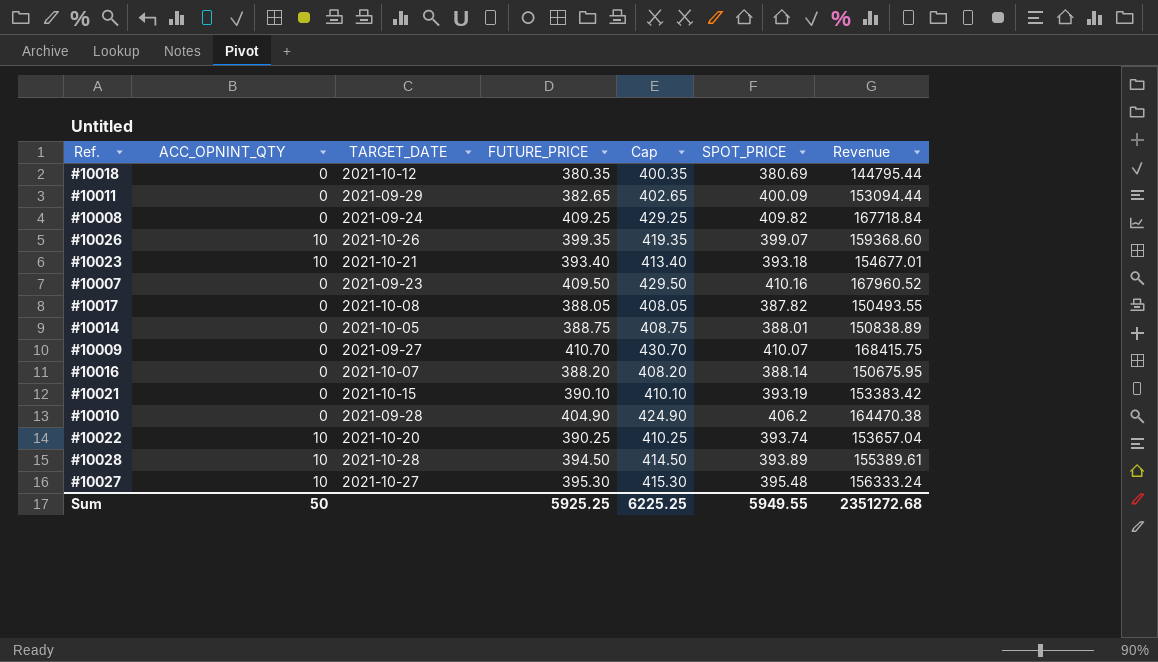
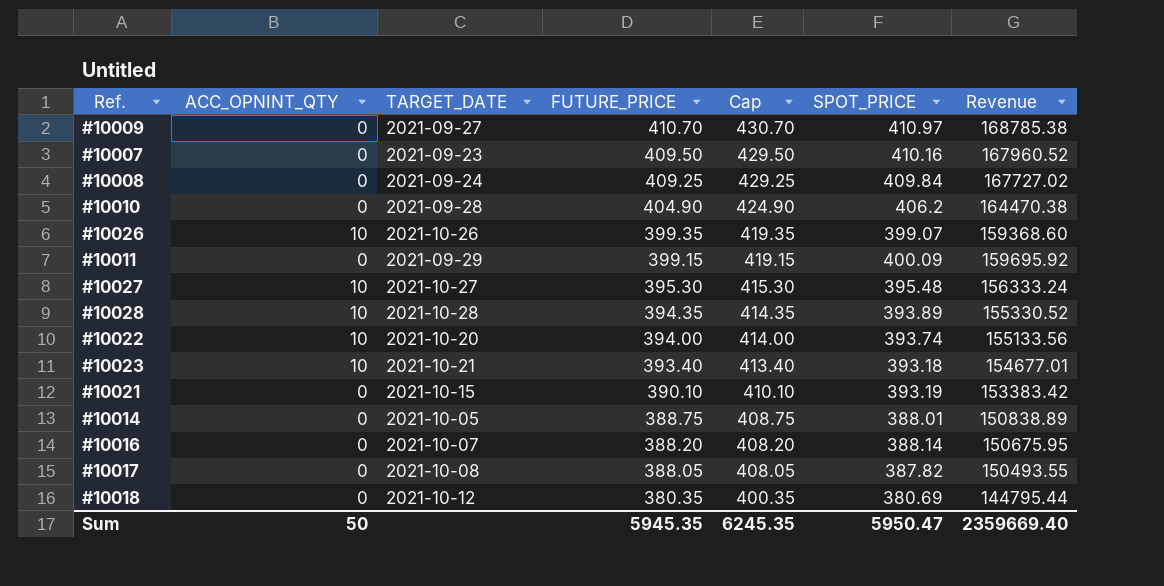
row order: none -> FUTURE_PRICE descending
#10009 | SPOT_PRICE: 410.07 -> 410.97
#10009 | Revenue: 168415.75 -> 168785.38
#10008 | SPOT_PRICE: 409.82 -> 409.84
#10008 | Revenue: 167718.84 -> 167727.02
#10011 | FUTURE_PRICE: 382.65 -> 399.15
#10011 | Cap: 402.65 -> 419.15
#10011 | Revenue: 153094.44 -> 159695.92
#10028 | FUTURE_PRICE: 394.50 -> 394.35
#10028 | Cap: 414.50 -> 414.35
#10028 | Revenue: 155389.61 -> 155330.52
#10022 | FUTURE_PRICE: 390.25 -> 394.00
#10022 | Cap: 410.25 -> 414.00
#10022 | Revenue: 153657.04 -> 155133.56
Sum | FUTURE_PRICE: 5925.25 -> 5945.35
Sum | Cap: 6225.25 -> 6245.35
Sum | SPOT_PRICE: 5949.55 -> 5950.47
Sum | Revenue: 2351272.68 -> 2359669.40

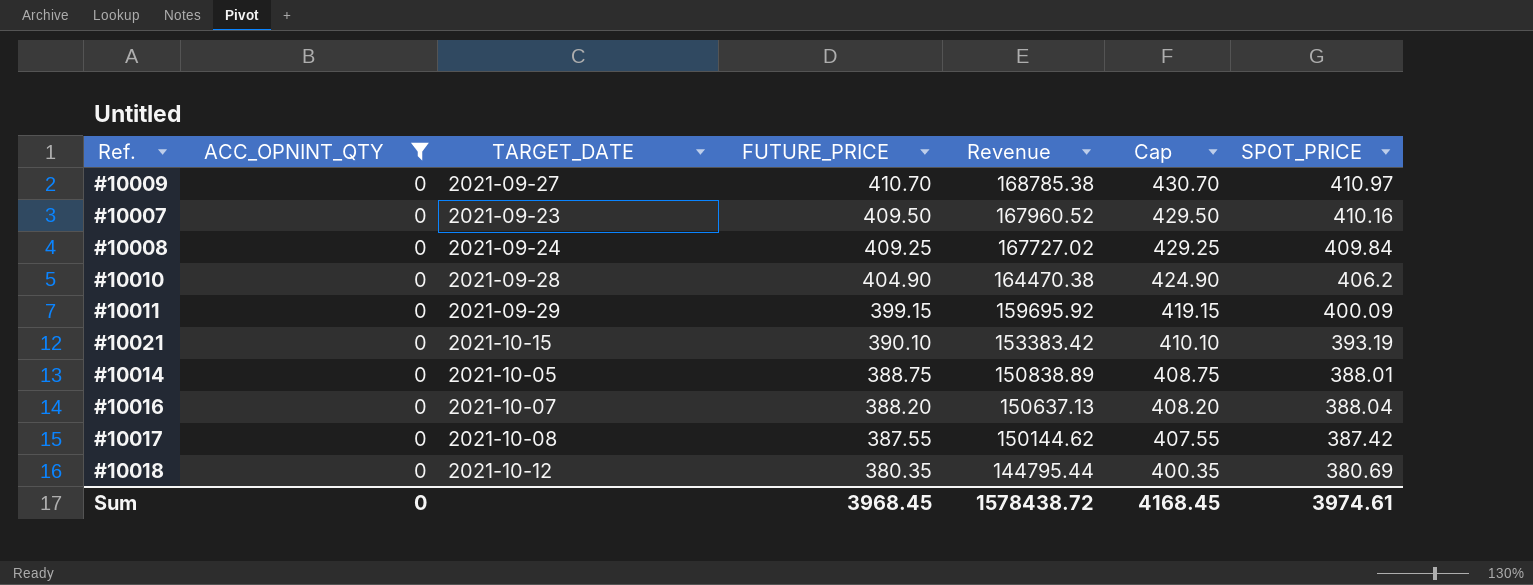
filter: none -> ACC_OPNINT_QTY = 0
column Revenue | position: 7 -> 5
#10016 | Revenue: 150675.95 -> 150637.13
#10016 | SPOT_PRICE: 388.14 -> 388.04
#10017 | FUTURE_PRICE: 388.05 -> 387.55
#10017 | Revenue: 150493.55 -> 150144.62
#10017 | Cap: 408.05 -> 407.55
#10017 | SPOT_PRICE: 387.82 -> 387.42
Sum | ACC_OPNINT_QTY: 50 -> 0
Sum | FUTURE_PRICE: 5945.35 -> 3968.45
Sum | Revenue: 2359669.40 -> 1578438.72
Sum | Cap: 6245.35 -> 4168.45
Sum | SPOT_PRICE: 5950.47 -> 3974.61

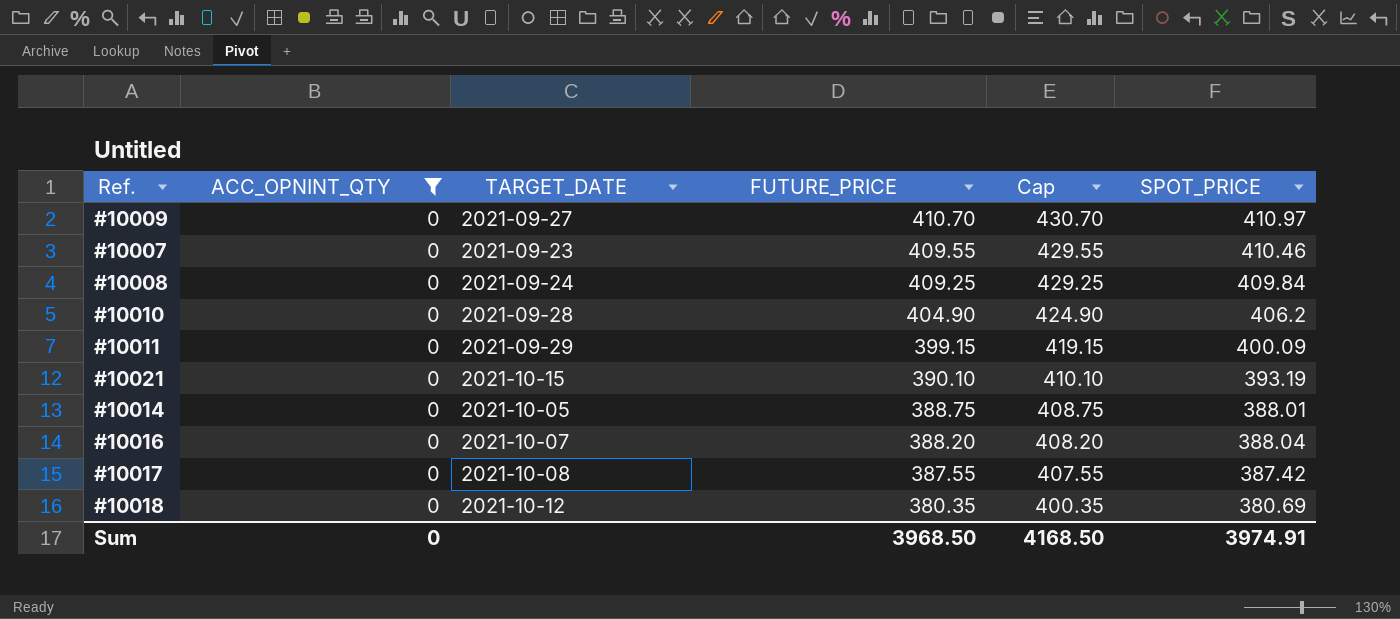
column Revenue | formula: [FUTURE_PRICE] * [SPOT_PRICE] -> none
#10007 | FUTURE_PRICE: 409.50 -> 409.55
#10007 | Cap: 429.50 -> 429.55
#10007 | SPOT_PRICE: 410.16 -> 410.46
Sum | FUTURE_PRICE: 3968.45 -> 3968.50
Sum | Cap: 4168.45 -> 4168.50
Sum | SPOT_PRICE: 3974.61 -> 3974.91

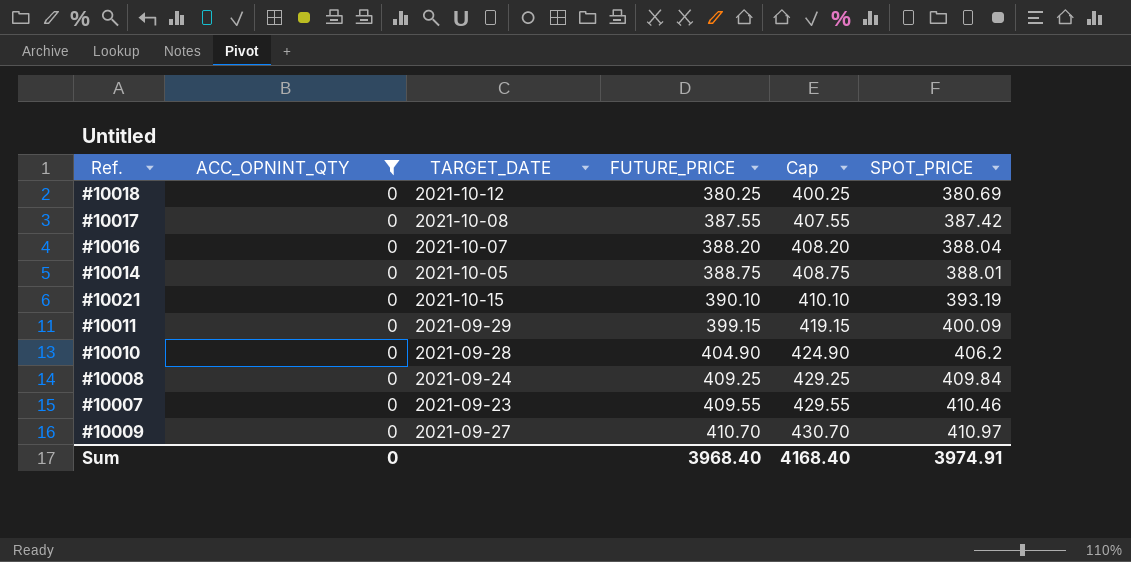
row order: FUTURE_PRICE descending -> FUTURE_PRICE ascending
#10018 | FUTURE_PRICE: 380.35 -> 380.25
#10018 | Cap: 400.35 -> 400.25
Sum | FUTURE_PRICE: 3968.50 -> 3968.40
Sum | Cap: 4168.50 -> 4168.40

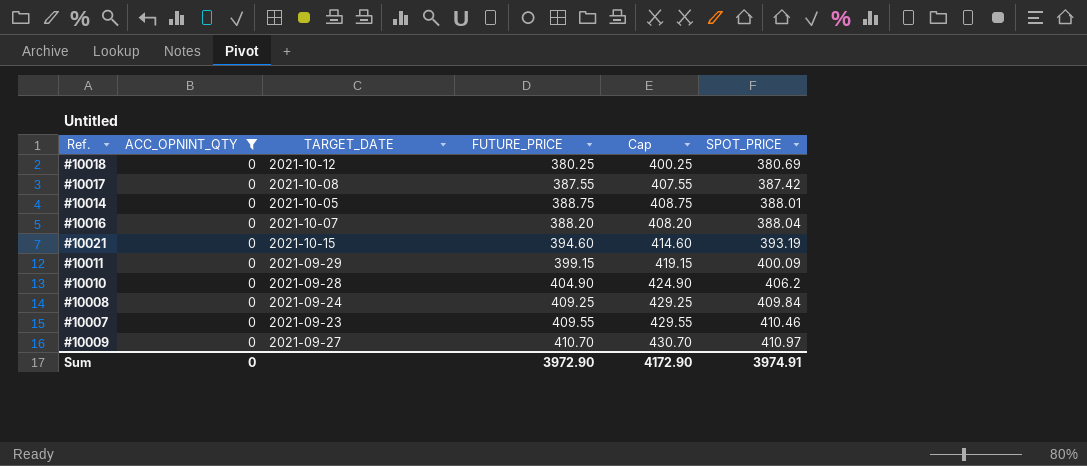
row order: FUTURE_PRICE ascending -> SPOT_PRICE ascending
#10021 | FUTURE_PRICE: 390.10 -> 394.60
#10021 | Cap: 410.10 -> 414.60
Sum | FUTURE_PRICE: 3968.40 -> 3972.90
Sum | Cap: 4168.40 -> 4172.90

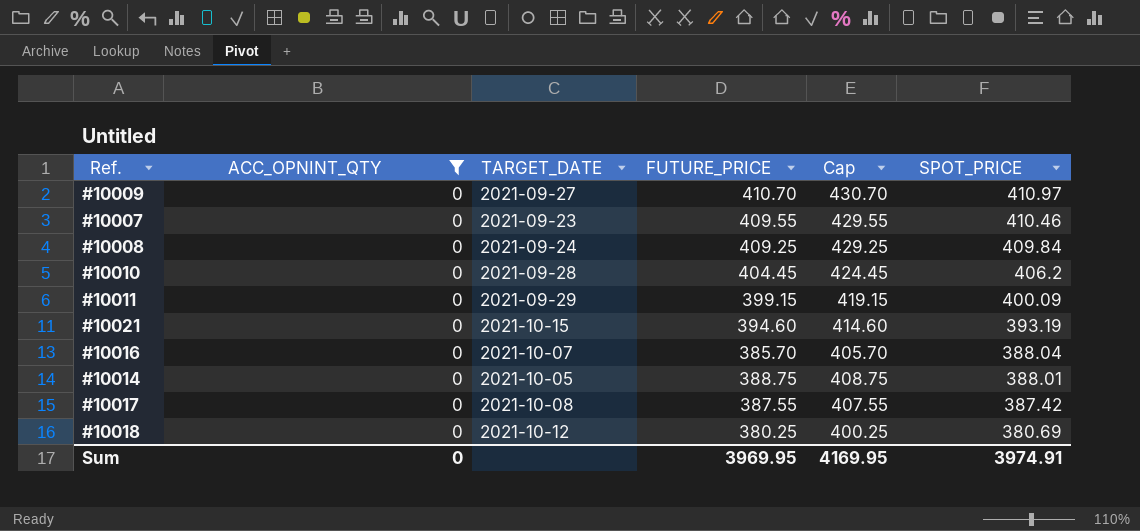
row order: SPOT_PRICE ascending -> SPOT_PRICE descending
#10010 | FUTURE_PRICE: 404.90 -> 404.45
#10010 | Cap: 424.90 -> 424.45
#10016 | FUTURE_PRICE: 388.20 -> 385.70
#10016 | Cap: 408.20 -> 405.70
Sum | FUTURE_PRICE: 3972.90 -> 3969.95
Sum | Cap: 4172.90 -> 4169.95

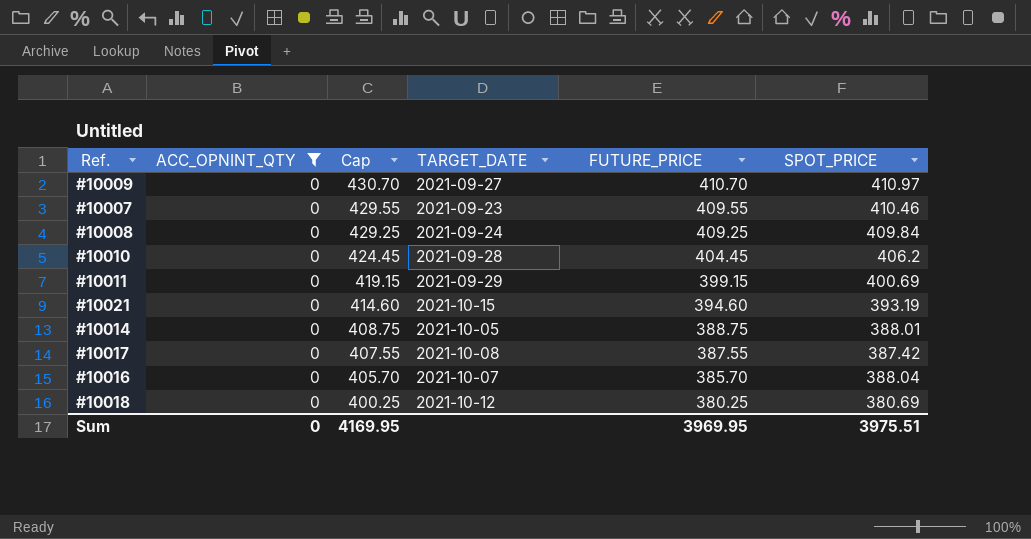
row order: SPOT_PRICE descending -> Cap descending
column Cap | position: 5 -> 3
#10011 | SPOT_PRICE: 400.09 -> 400.69
Sum | SPOT_PRICE: 3974.91 -> 3975.51

